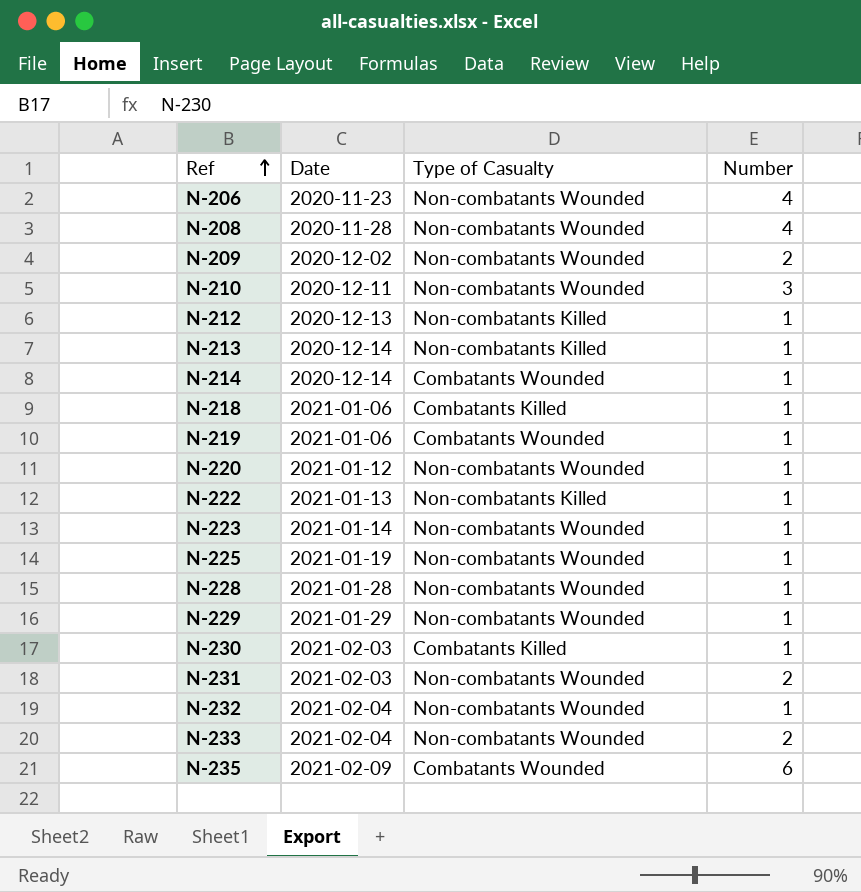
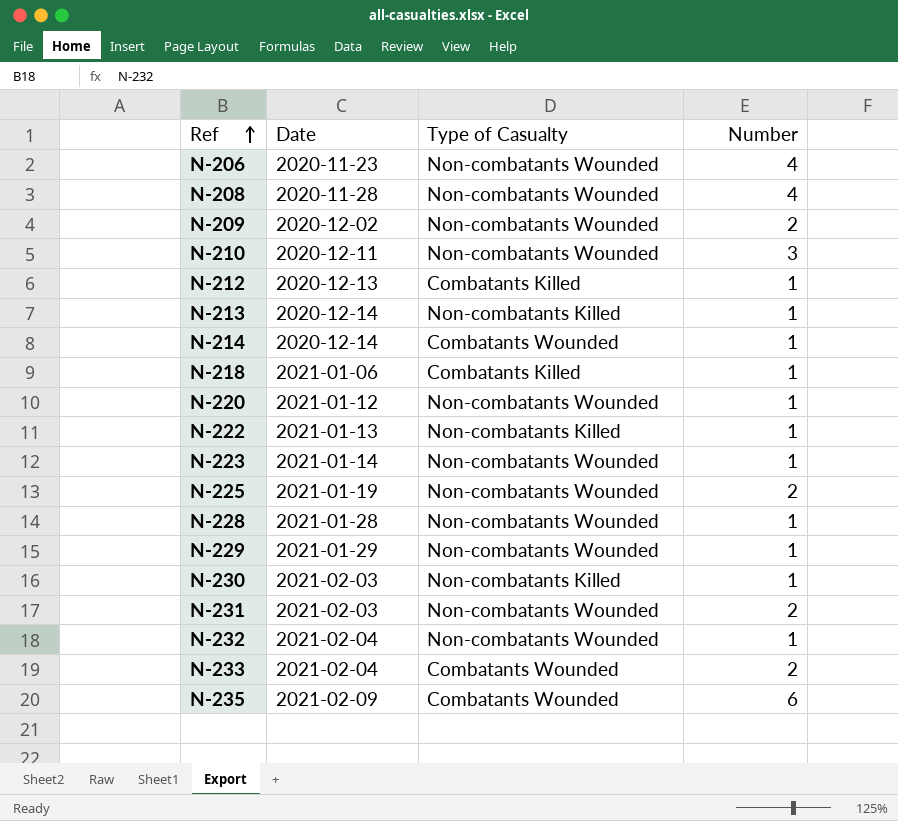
row N-219: 2021-01-06 | Combatants Wounded | 1 -> none
N-212 | Type of Casualty: Non-combatants Killed -> Combatants Killed
N-225 | Number: 1 -> 2
N-230 | Type of Casualty: Combatants Killed -> Non-combatants Killed
N-233 | Type of Casualty: Non-combatants Wounded -> Combatants Wounded

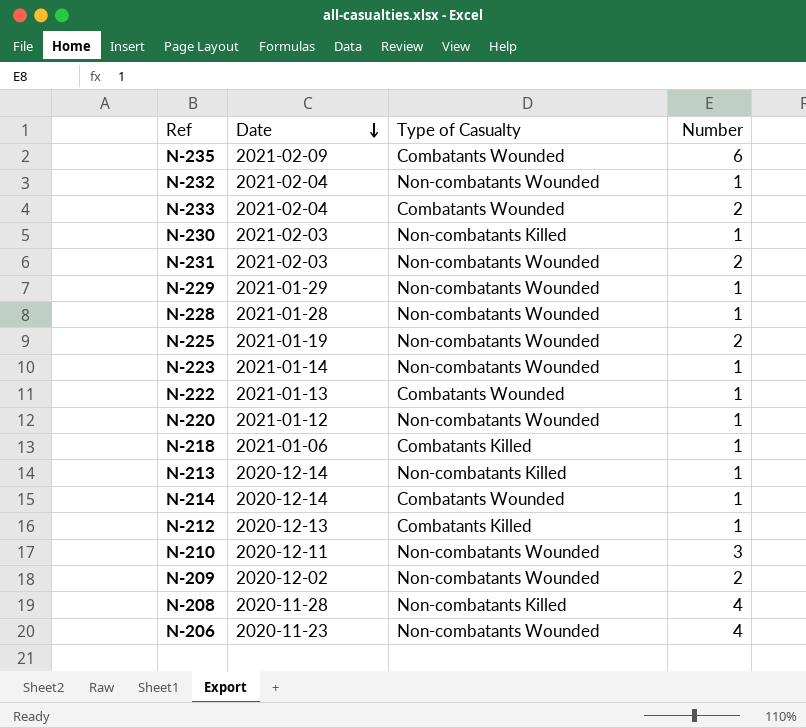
row order: Ref ascending -> Date descending
N-222 | Type of Casualty: Non-combatants Killed -> Combatants Wounded
N-208 | Type of Casualty: Non-combatants Wounded -> Non-combatants Killed

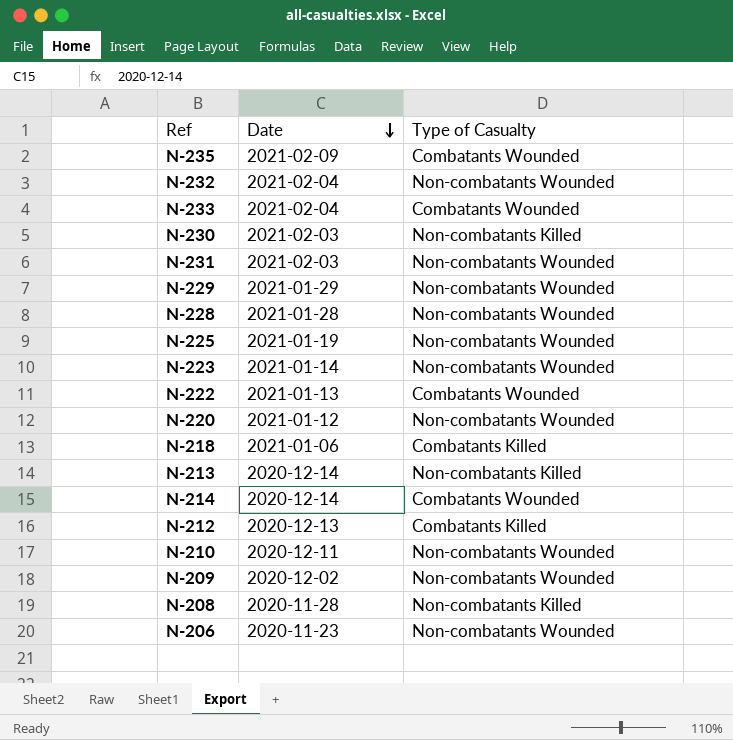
column Number | position: 4 -> none

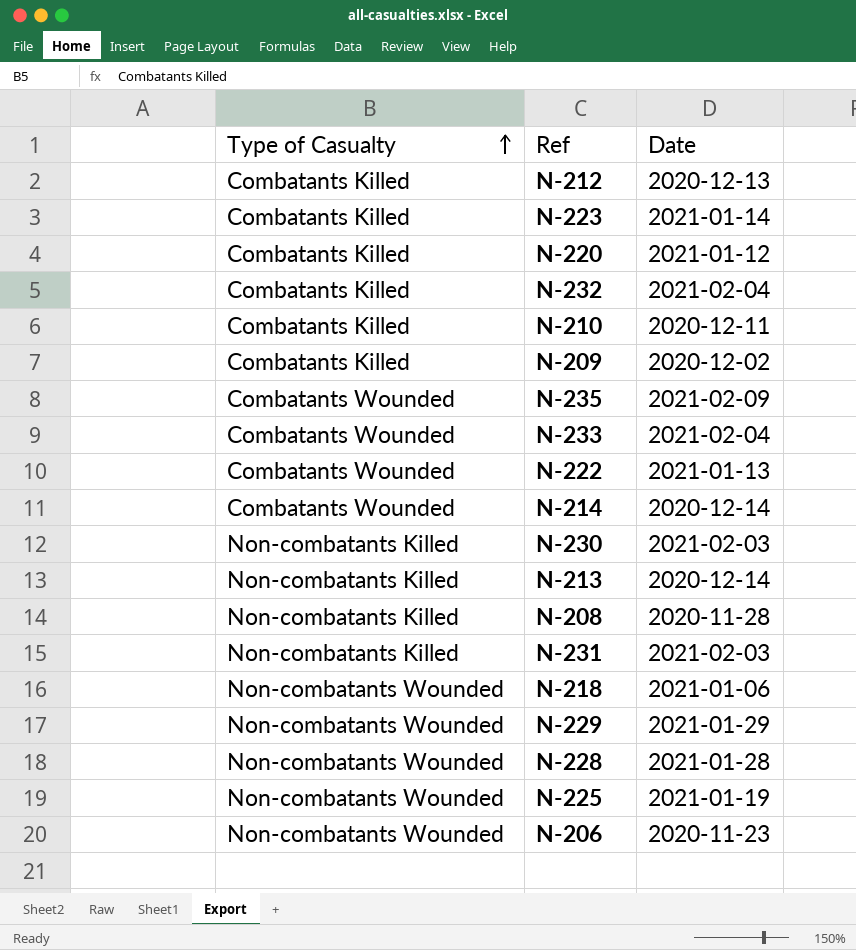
row order: Date descending -> Type of Casualty ascending
column Type of Casualty | position: 3 -> 1
N-223 | Type of Casualty: Non-combatants Wounded -> Combatants Killed
N-220 | Type of Casualty: Non-combatants Wounded -> Combatants Killed
N-232 | Type of Casualty: Non-combatants Wounded -> Combatants Killed
N-210 | Type of Casualty: Non-combatants Wounded -> Combatants Killed
N-209 | Type of Casualty: Non-combatants Wounded -> Combatants Killed
N-231 | Type of Casualty: Non-combatants Wounded -> Non-combatants Killed
N-218 | Type of Casualty: Combatants Killed -> Non-combatants Wounded

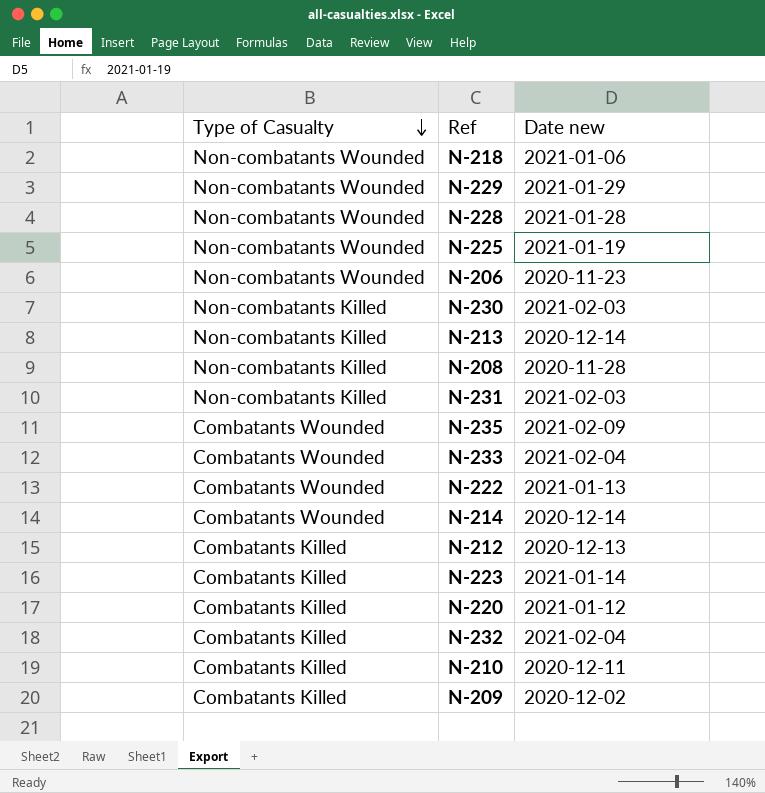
row order: Type of Casualty ascending -> Type of Casualty descending
column name: Date -> Date new

